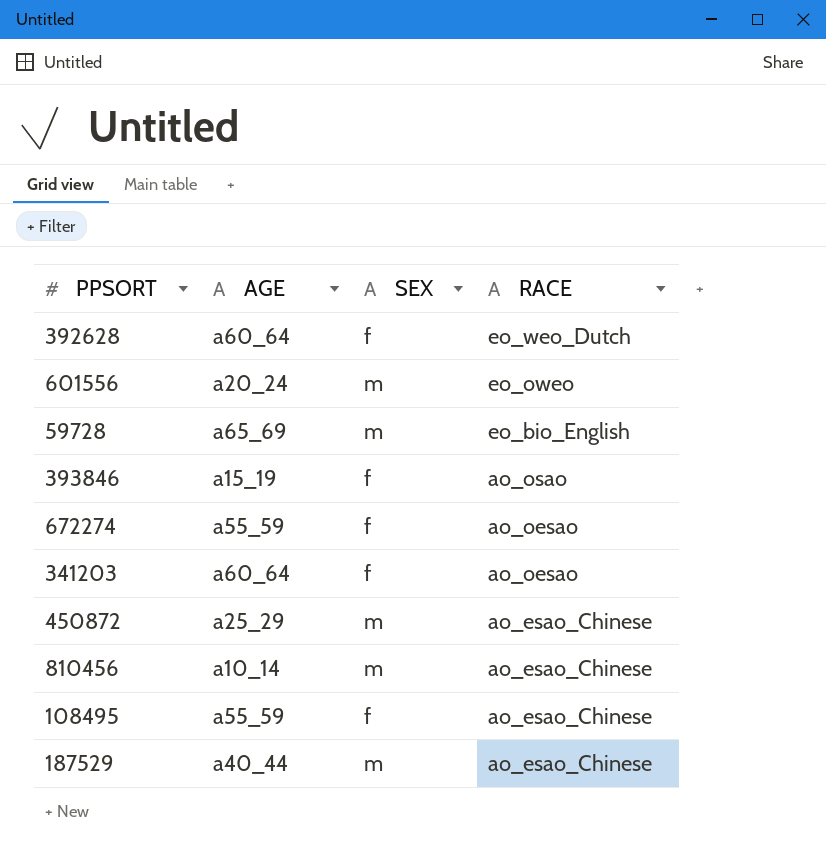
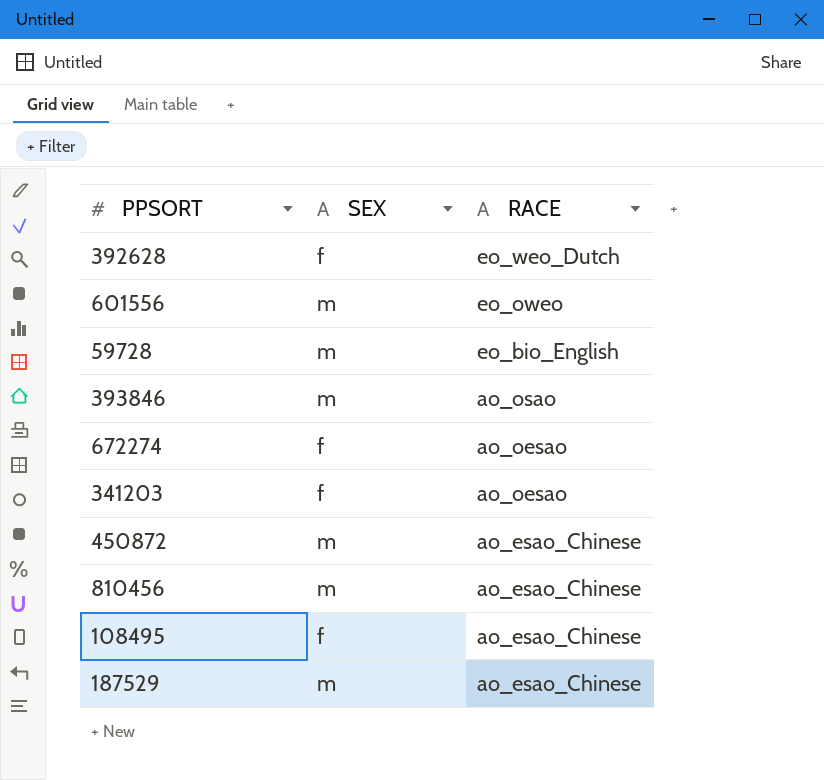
column AGE | position: 2 -> none
393846 | SEX: f -> m

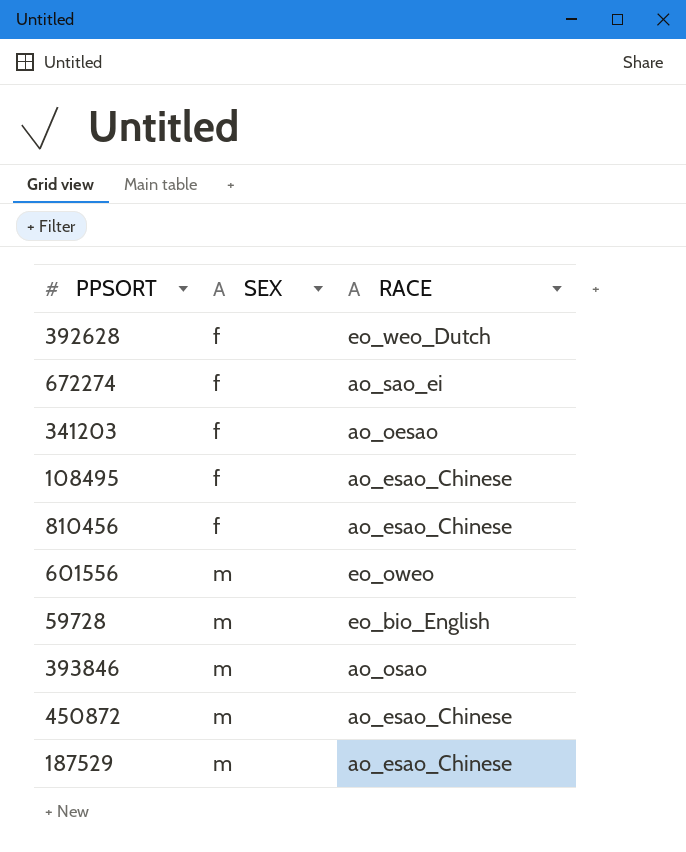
row order: RACE descending -> SEX ascending
672274 | RACE: ao_oesao -> ao_sao_ei
810456 | SEX: m -> f

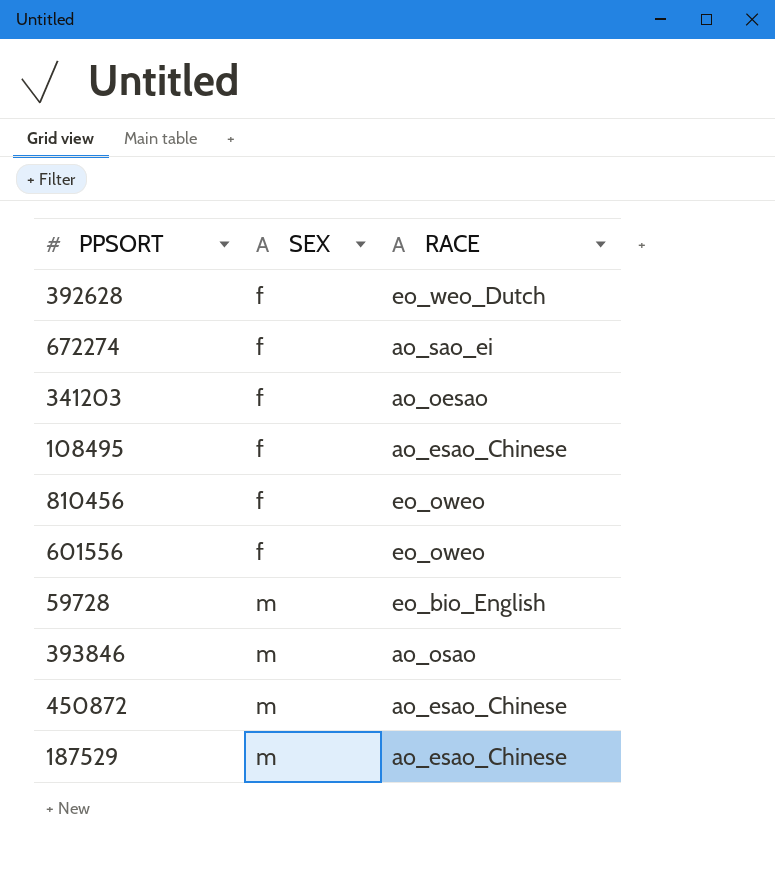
810456 | RACE: ao_esao_Chinese -> eo_oweo
601556 | SEX: m -> f

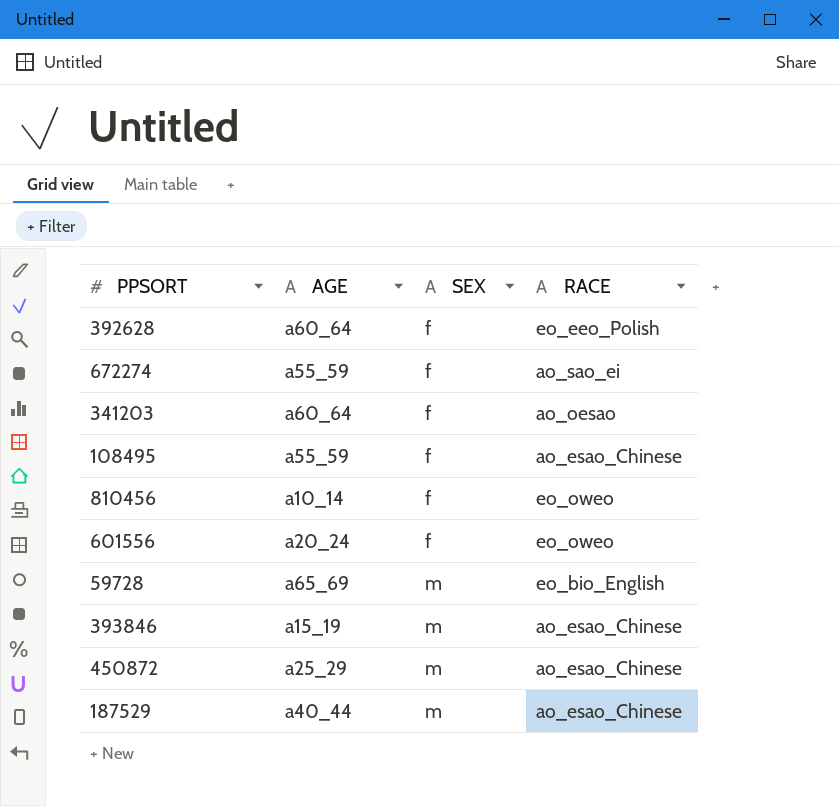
column AGE | position: none -> 2
392628 | RACE: eo_weo_Dutch -> eo_eeo_Polish
393846 | RACE: ao_osao -> ao_esao_Chinese

